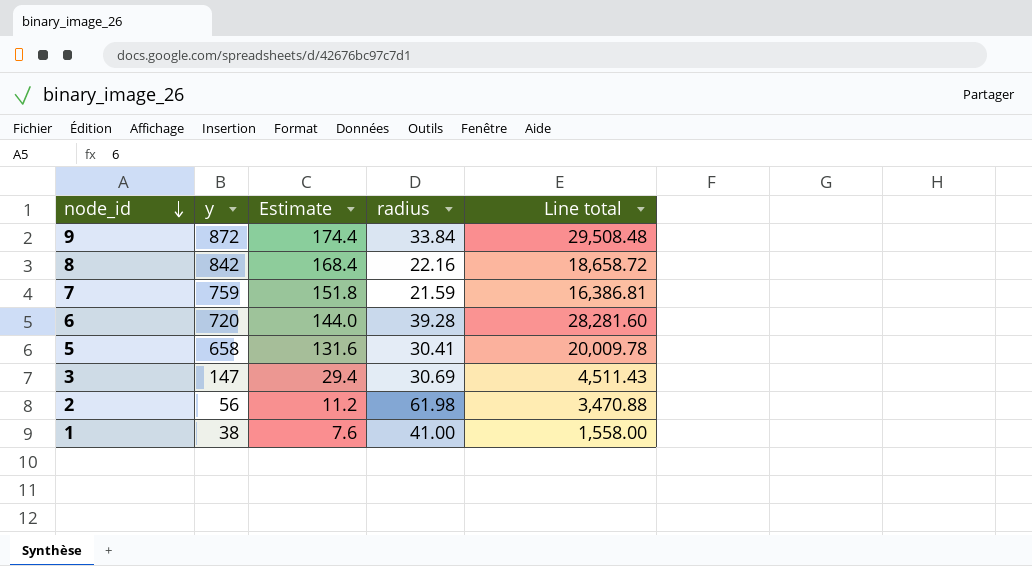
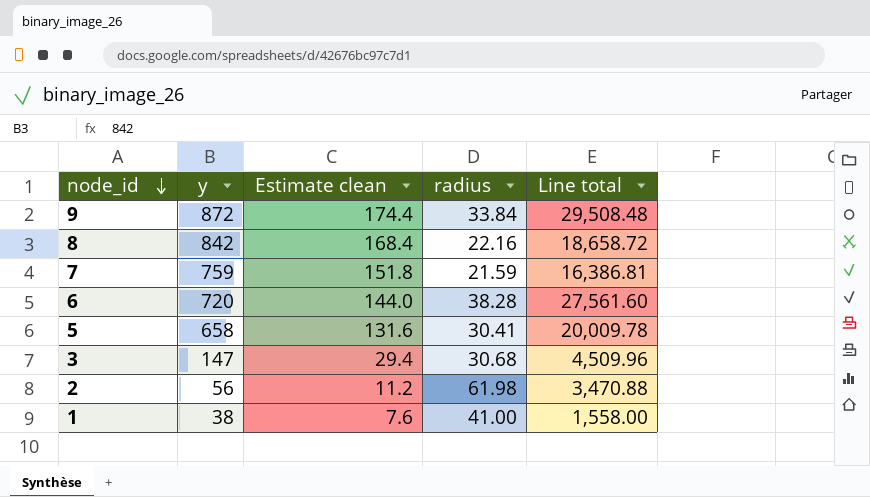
column name: Estimate -> Estimate clean
6 | radius: 39.28 -> 38.28
6 | Line total: 28,281.60 -> 27,561.60
3 | radius: 30.69 -> 30.68
3 | Line total: 4,511.43 -> 4,509.96

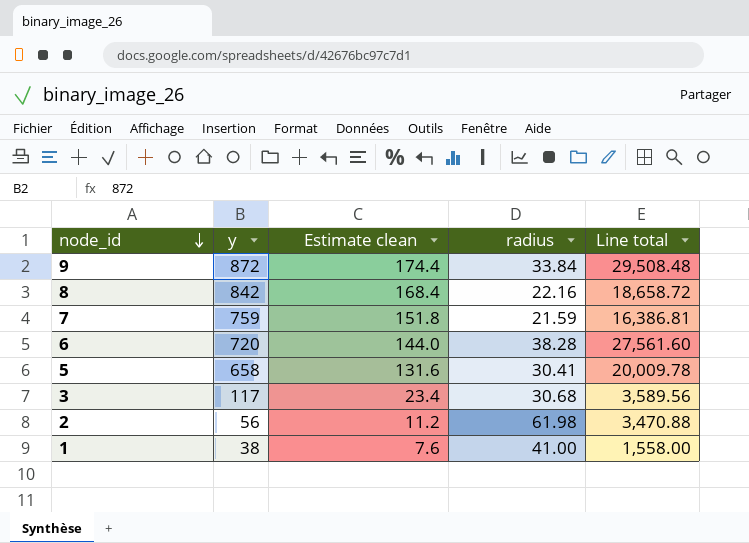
3 | y: 147 -> 117
3 | Estimate clean: 29.4 -> 23.4
3 | Line total: 4,509.96 -> 3,589.56

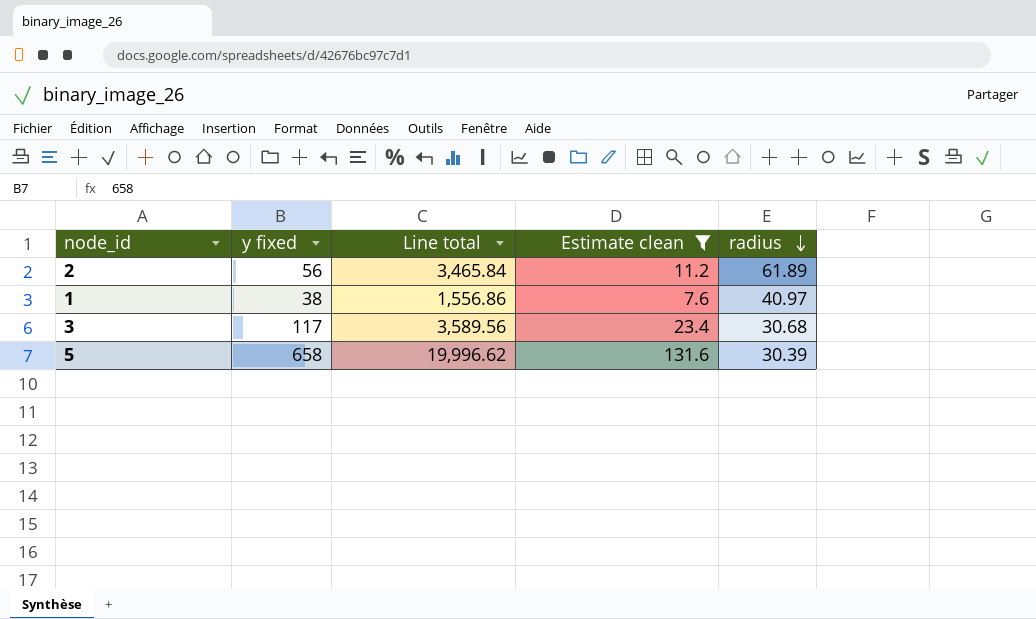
filter: none -> Estimate clean <= 131.6
row order: node_id descending -> radius descending
column name: y -> y fixed
column Line total | position: 5 -> 3
2 | Line total: 3,470.88 -> 3,465.84
2 | radius: 61.98 -> 61.89
1 | Line total: 1,558.00 -> 1,556.86
1 | radius: 41.00 -> 40.97
5 | Line total: 20,009.78 -> 19,996.62
5 | radius: 30.41 -> 30.39

